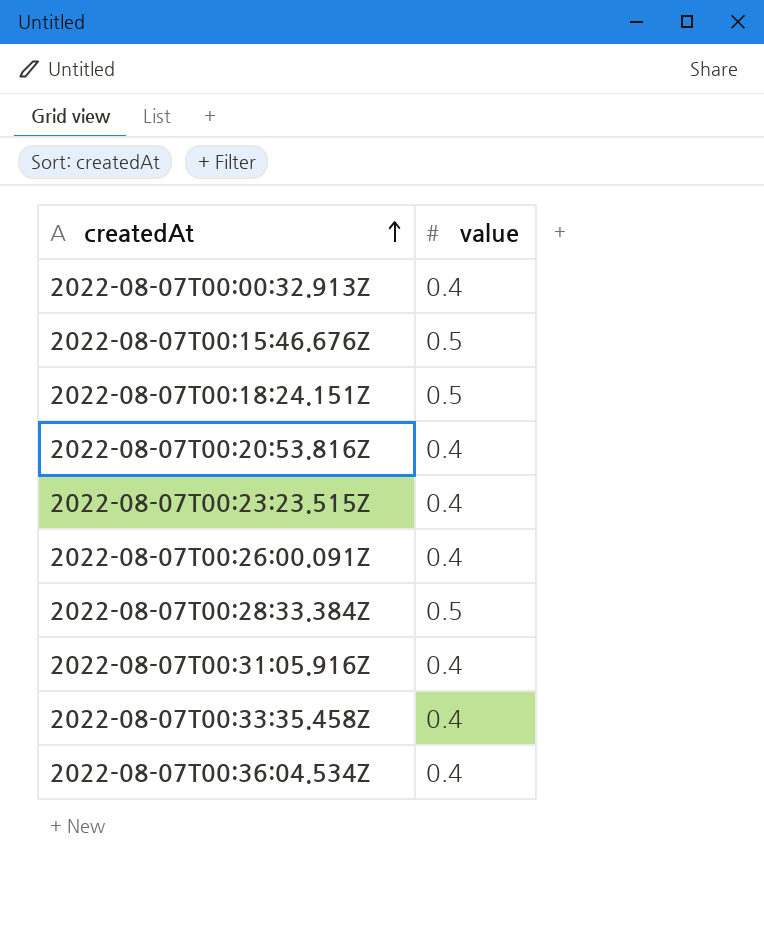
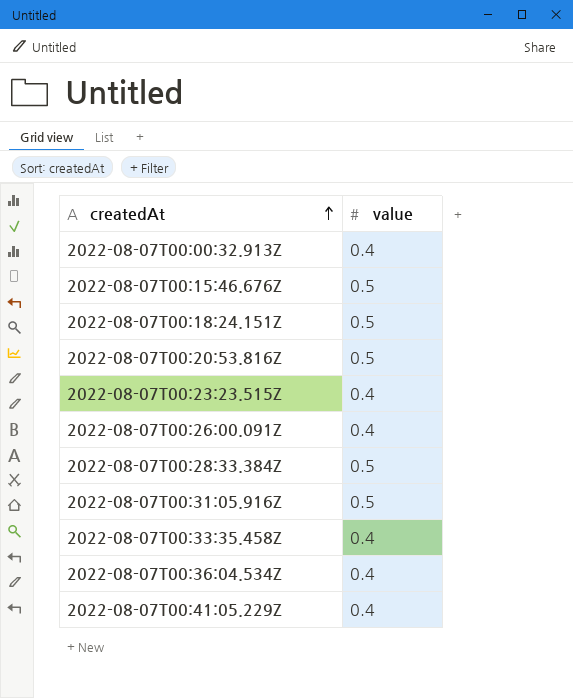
2022-08-07T00:20:53.816Z | value: 0.4 -> 0.5
2022-08-07T00:31:05.916Z | value: 0.4 -> 0.5
row 2022-08-07T00:41:05.229Z: none -> 0.4

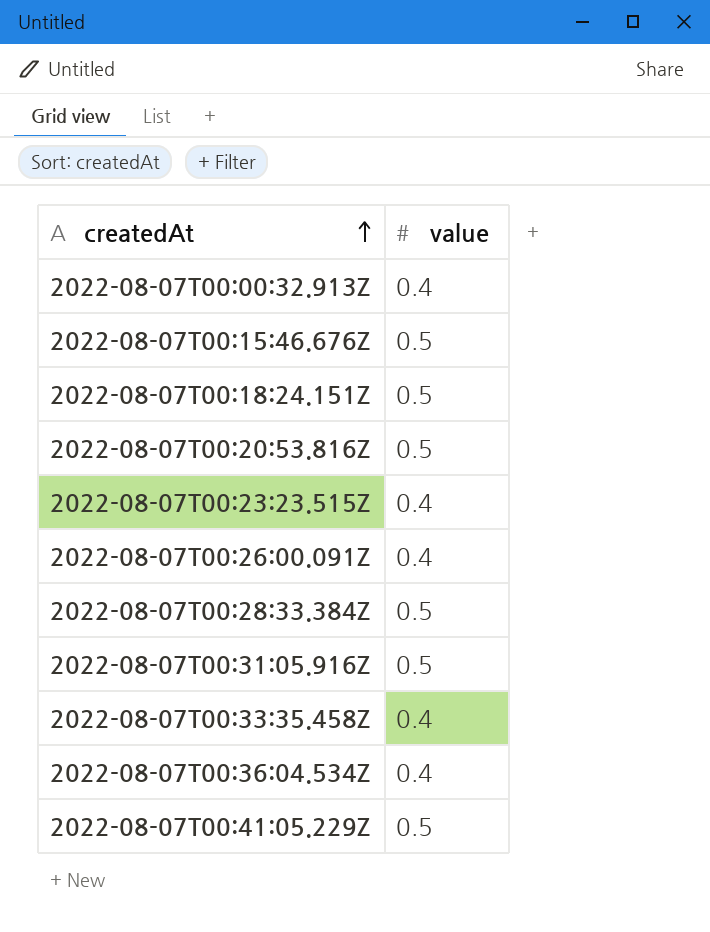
2022-08-07T00:41:05.229Z | value: 0.4 -> 0.5

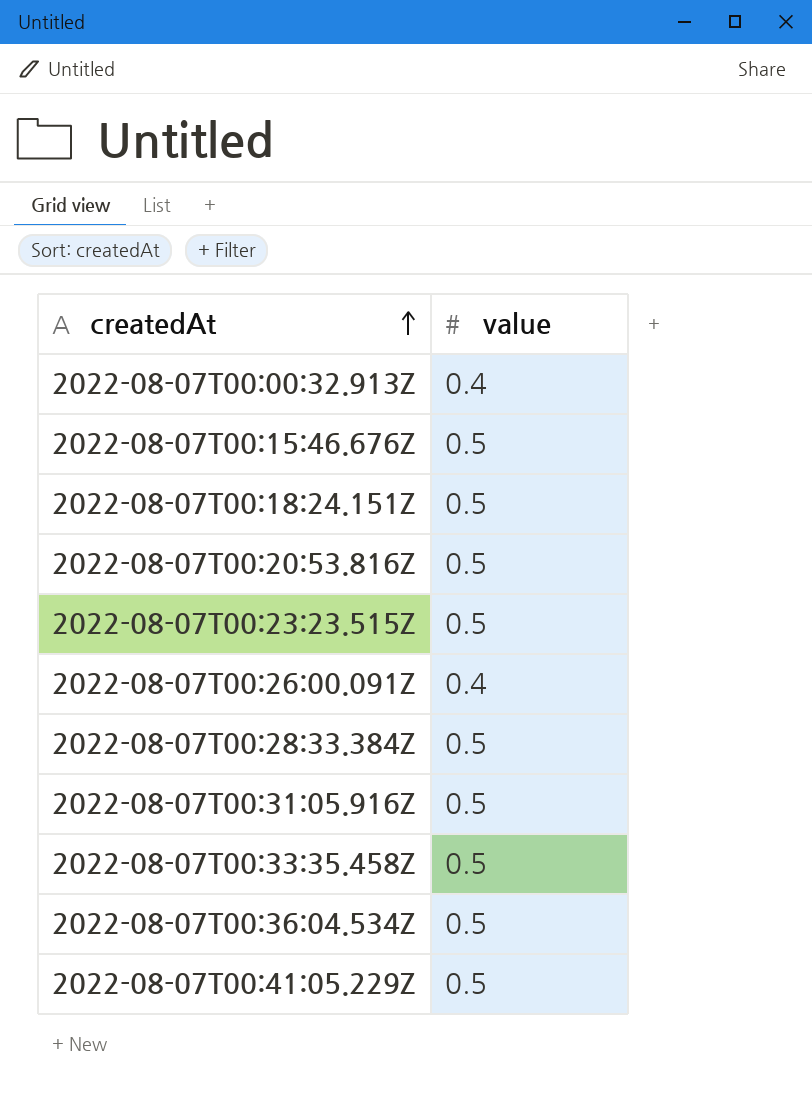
2022-08-07T00:23:23.515Z | value: 0.4 -> 0.5
2022-08-07T00:33:35.458Z | value: 0.4 -> 0.5
2022-08-07T00:36:04.534Z | value: 0.4 -> 0.5

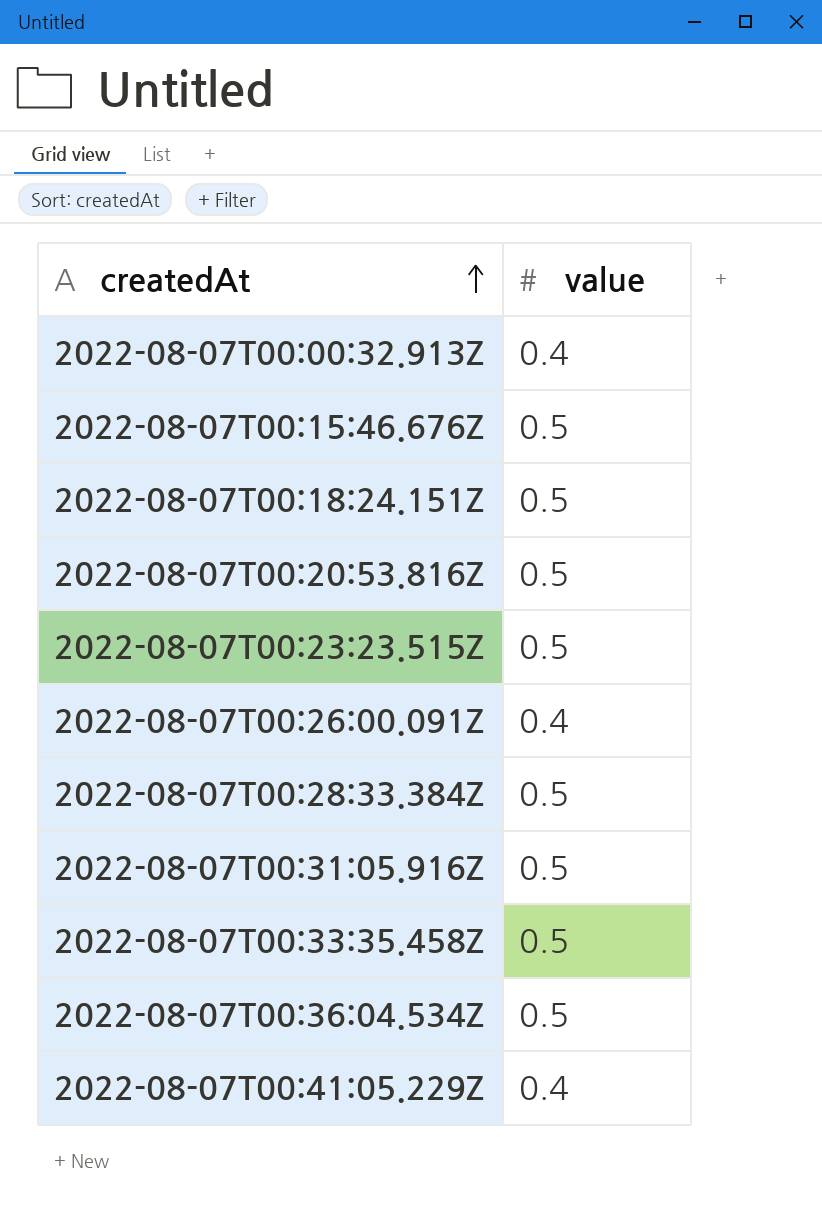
2022-08-07T00:41:05.229Z | value: 0.5 -> 0.4

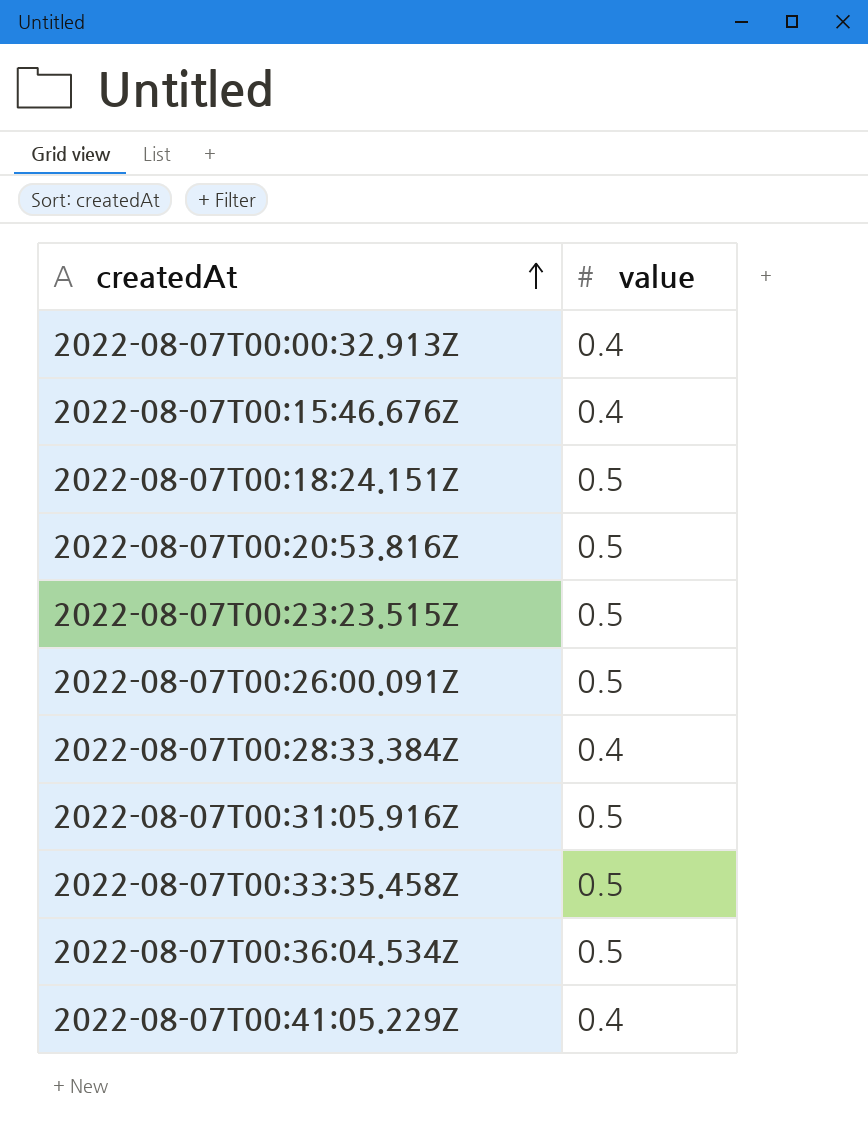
2022-08-07T00:15:46.676Z | value: 0.5 -> 0.4
2022-08-07T00:26:00.091Z | value: 0.4 -> 0.5
2022-08-07T00:28:33.384Z | value: 0.5 -> 0.4

